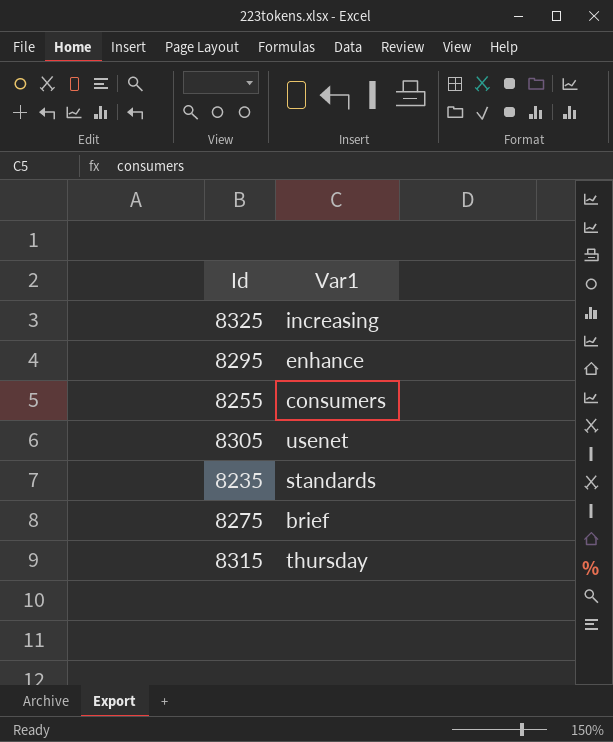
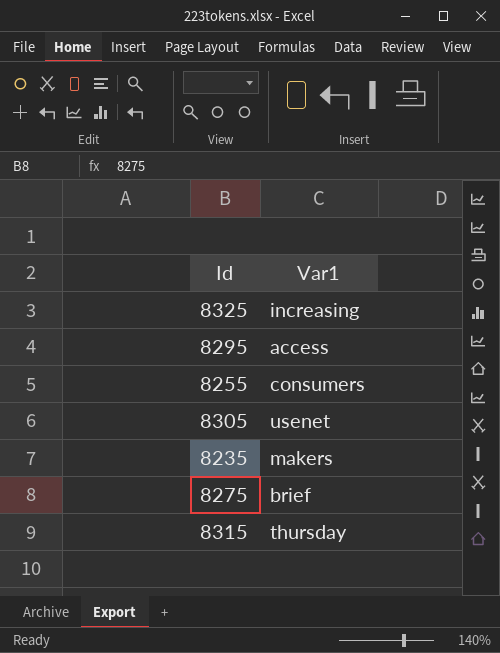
8295 | Var1: enhance -> access
8235 | Var1: standards -> makers

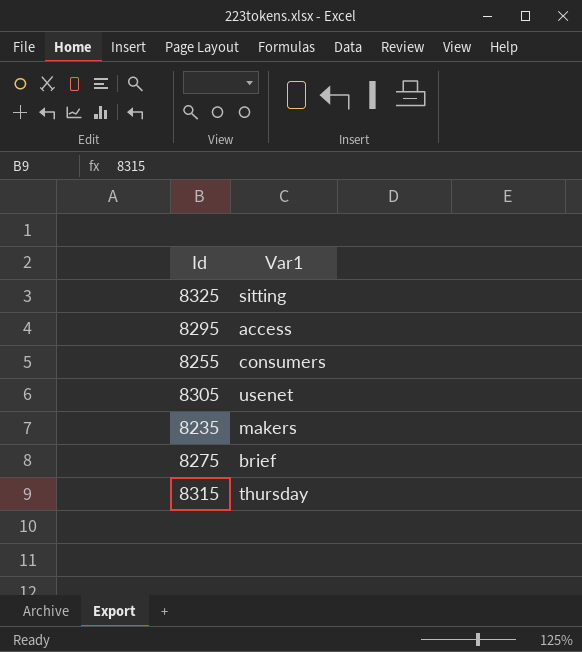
8325 | Var1: increasing -> sitting

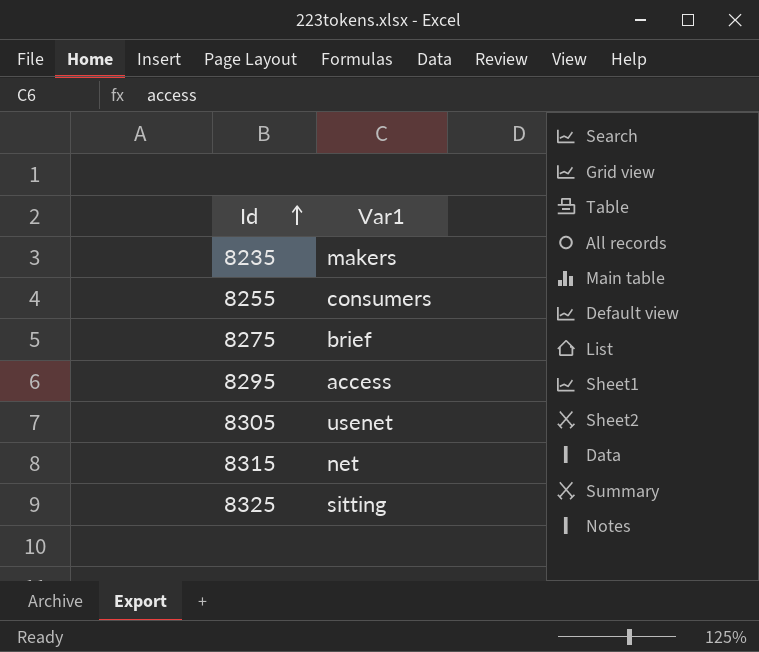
row order: none -> Id ascending
8315 | Var1: thursday -> net

